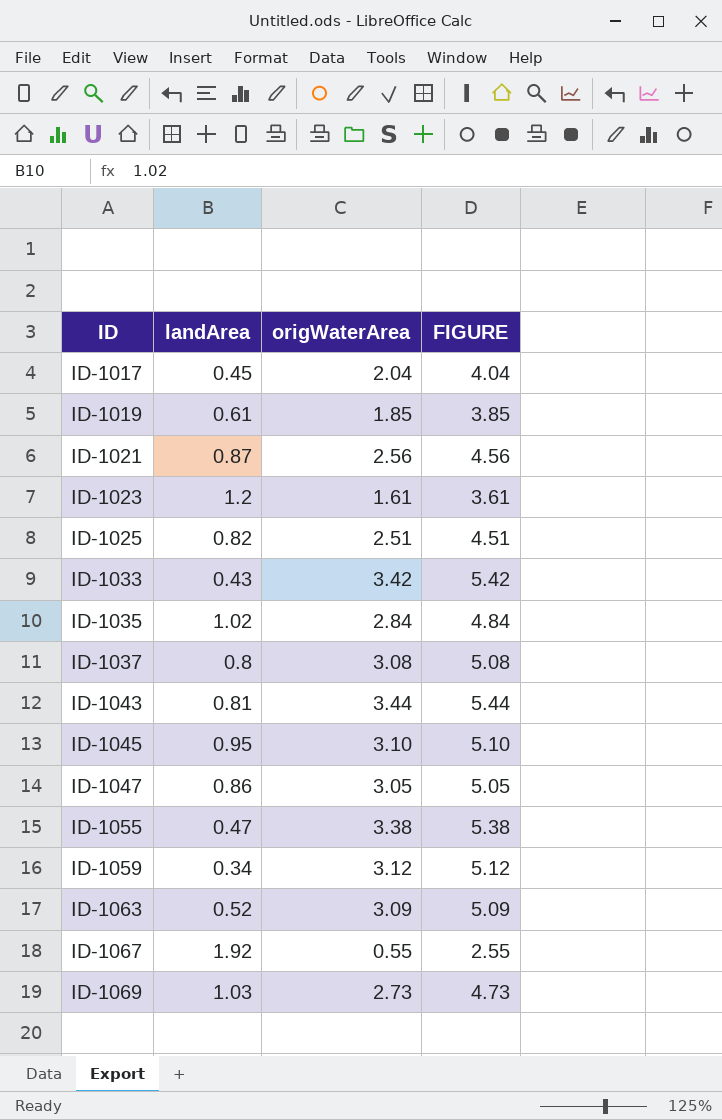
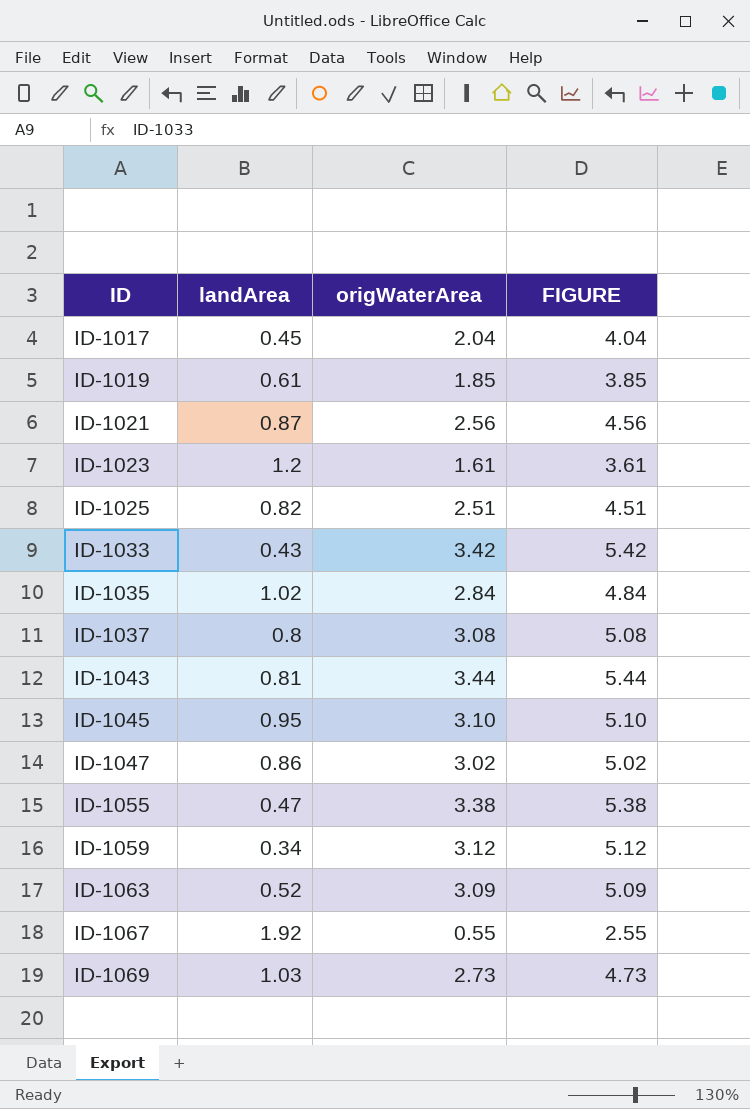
ID-1047 | origWaterArea: 3.05 -> 3.02
ID-1047 | FIGURE: 5.05 -> 5.02

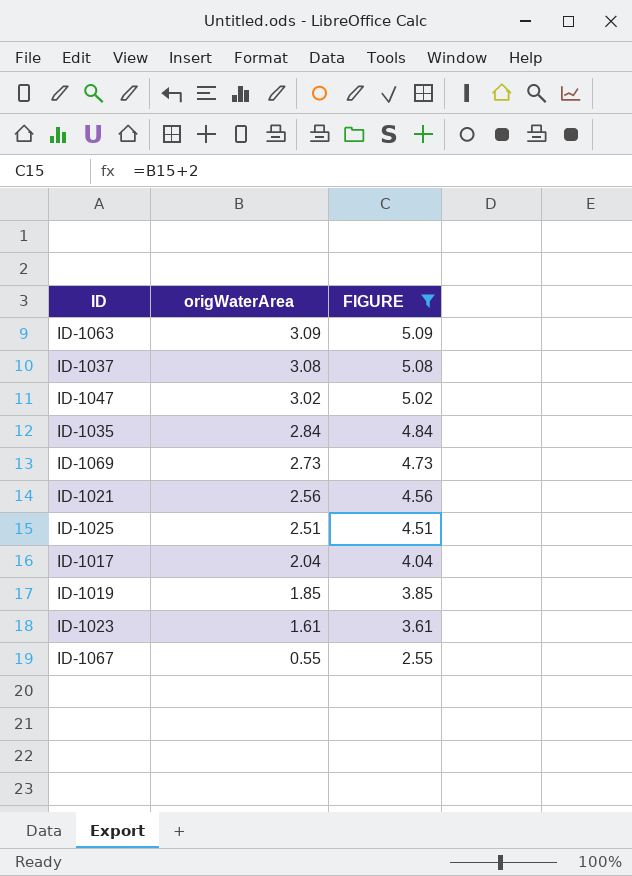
filter: none -> FIGURE <= 5.09
row order: ID ascending -> origWaterArea descending
column landArea | position: 2 -> none

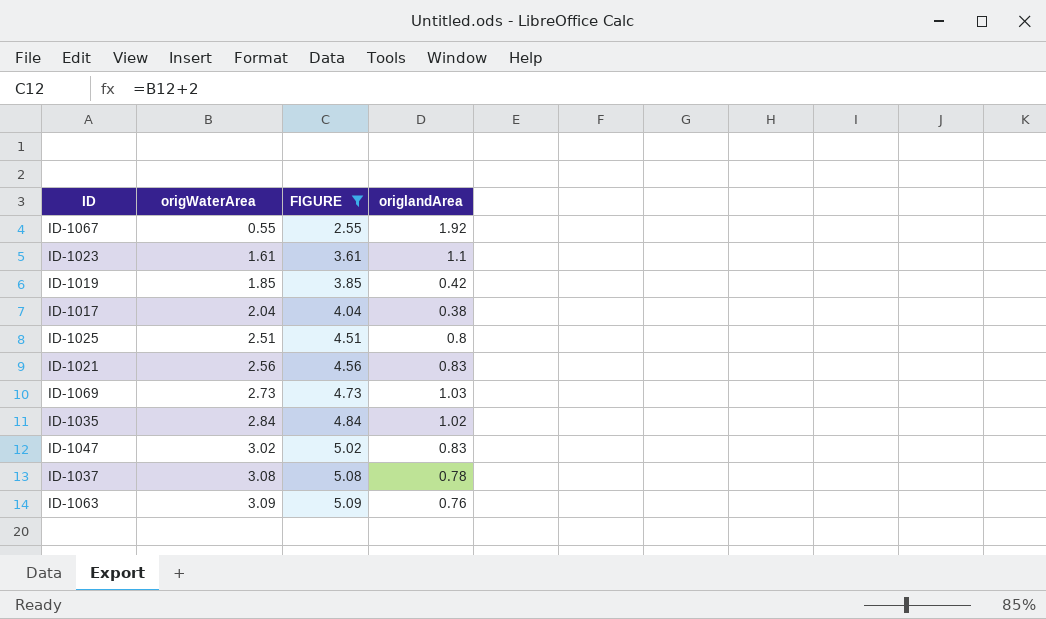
row order: origWaterArea descending -> origWaterArea ascending
column origlandArea | position: none -> 4

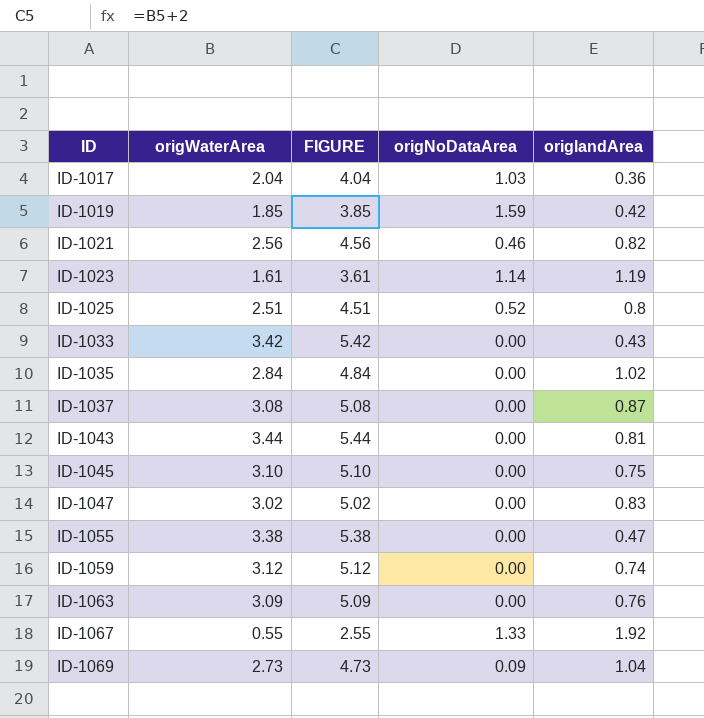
filter: FIGURE <= 5.09 -> none
row order: origWaterArea ascending -> ID ascending
column origNoDataArea | position: none -> 4
ID-1017 | origlandArea: 0.38 -> 0.36
ID-1021 | origlandArea: 0.83 -> 0.82
ID-1023 | origlandArea: 1.1 -> 1.19
ID-1037 | origlandArea: 0.78 -> 0.87
ID-1069 | origlandArea: 1.03 -> 1.04

